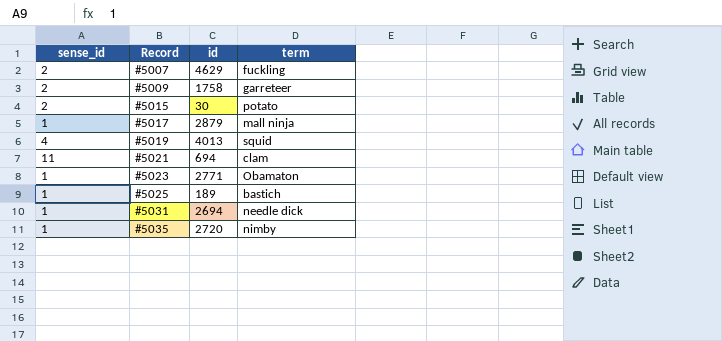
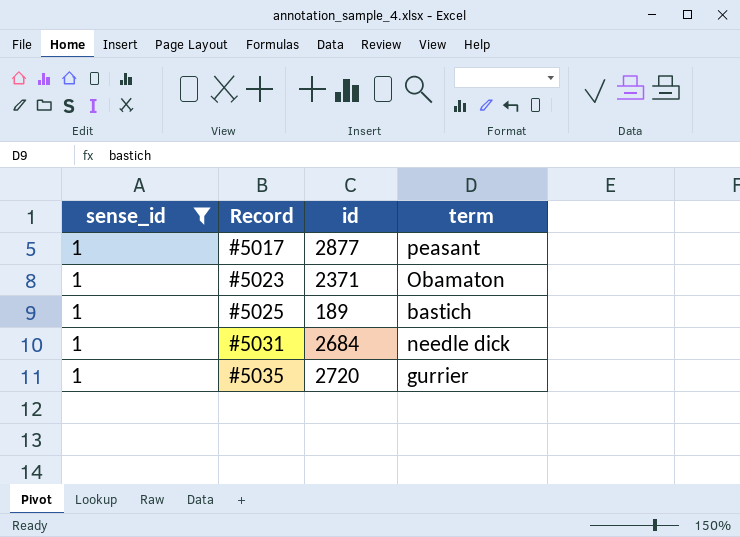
filter: none -> sense_id = 1
#5017 | id: 2879 -> 2877
#5017 | term: mall ninja -> peasant
#5023 | id: 2771 -> 2371
#5031 | id: 2694 -> 2684
#5035 | term: nimby -> gurrier

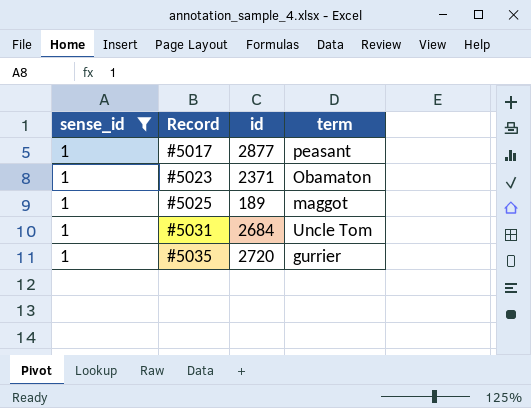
#5025 | term: bastich -> maggot
#5031 | term: needle dick -> Uncle Tom

